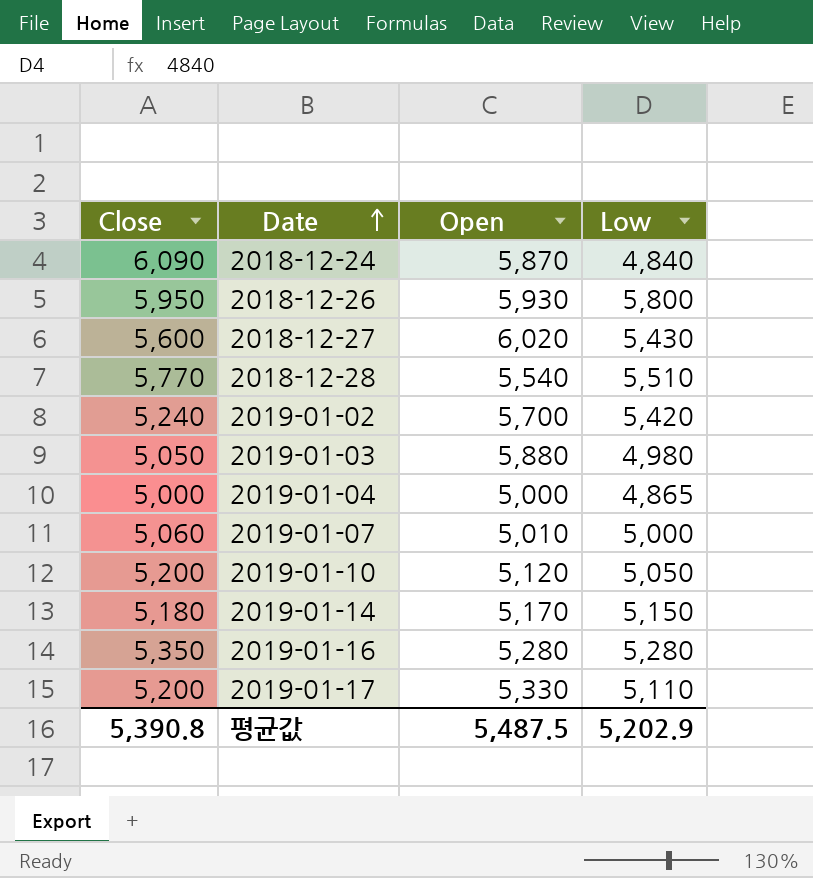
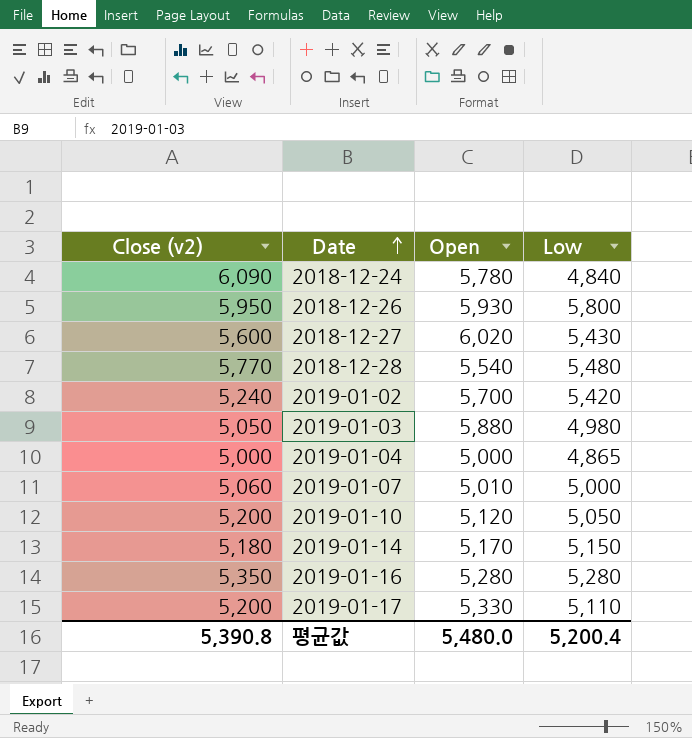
column name: Close -> Close (v2)
2018-12-24 | Open: 5,870 -> 5,780
2018-12-28 | Low: 5,510 -> 5,480
평균값 | Open: 5,487.5 -> 5,480.0
평균값 | Low: 5,202.9 -> 5,200.4

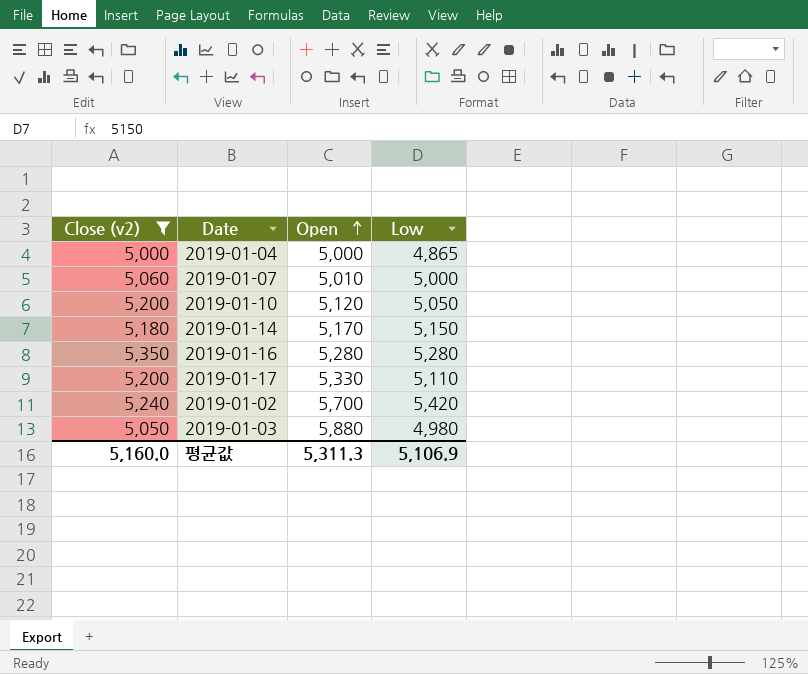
filter: none -> Close (v2) <= 5,350
row order: Date ascending -> Open ascending
평균값 | Close (v2): 5,390.8 -> 5,160.0
평균값 | Open: 5,480.0 -> 5,311.3
평균값 | Low: 5,200.4 -> 5,106.9

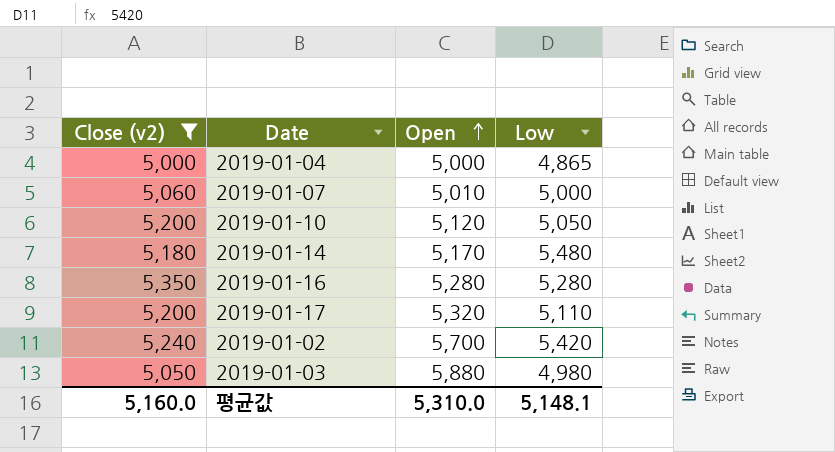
2019-01-14 | Low: 5,150 -> 5,480
2019-01-17 | Open: 5,330 -> 5,320
평균값 | Open: 5,311.3 -> 5,310.0
평균값 | Low: 5,106.9 -> 5,148.1

